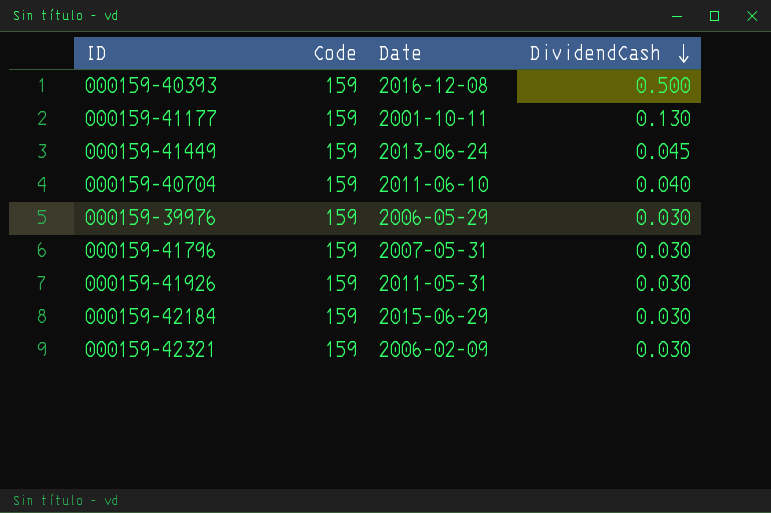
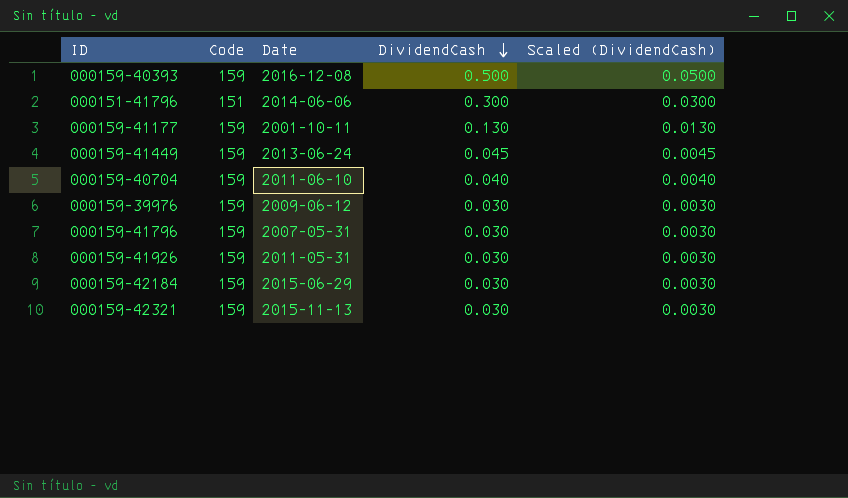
column Scaled (DividendCash) | formula: none -> [DividendCash] * 0.1
row 000151-41796: none -> 151 | 2014-06-06 | 0.300 | 0.0300
000159-39976 | Date: 2006-05-29 -> 2009-06-12
000159-42321 | Date: 2006-02-09 -> 2015-11-13

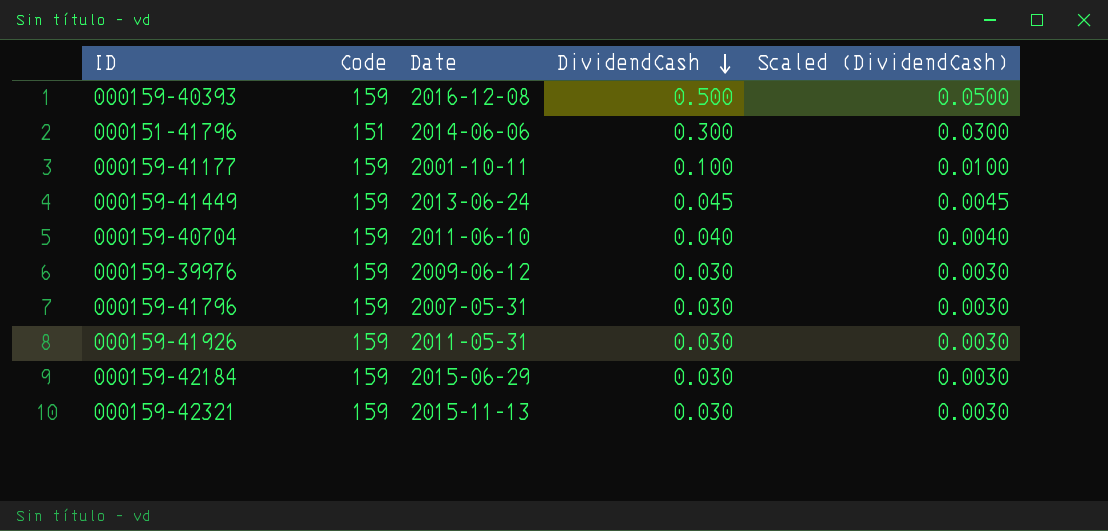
000159-41177 | DividendCash: 0.130 -> 0.100
000159-41177 | Scaled (DividendCash): 0.0130 -> 0.0100

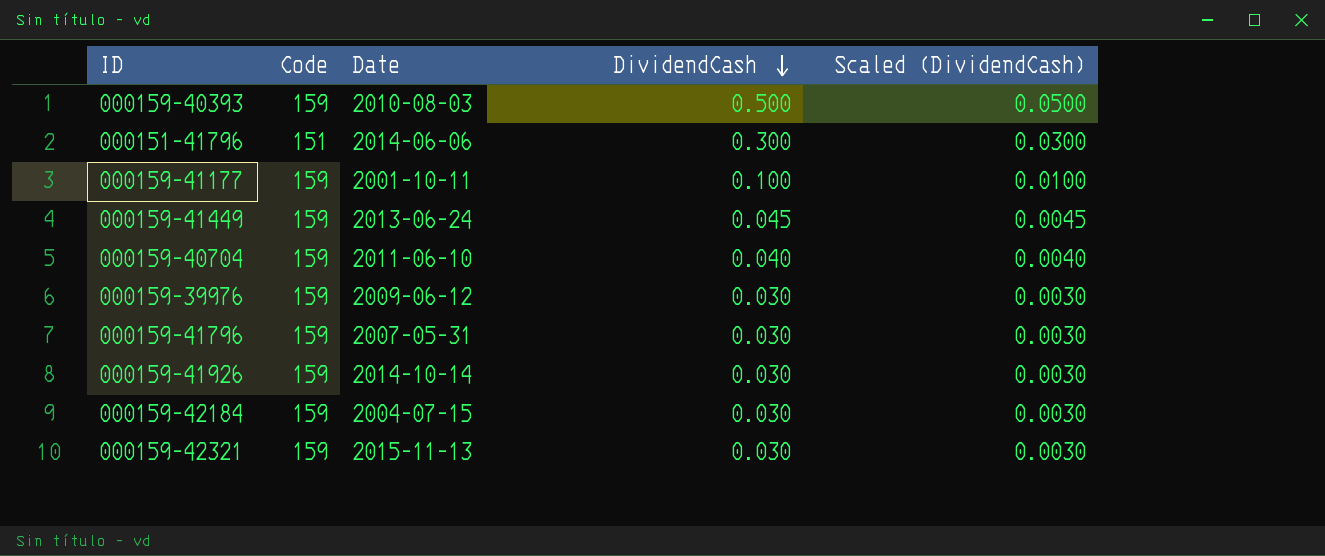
000159-40393 | Date: 2016-12-08 -> 2010-08-03
000159-41926 | Date: 2011-05-31 -> 2014-10-14
000159-42184 | Date: 2015-06-29 -> 2004-07-15

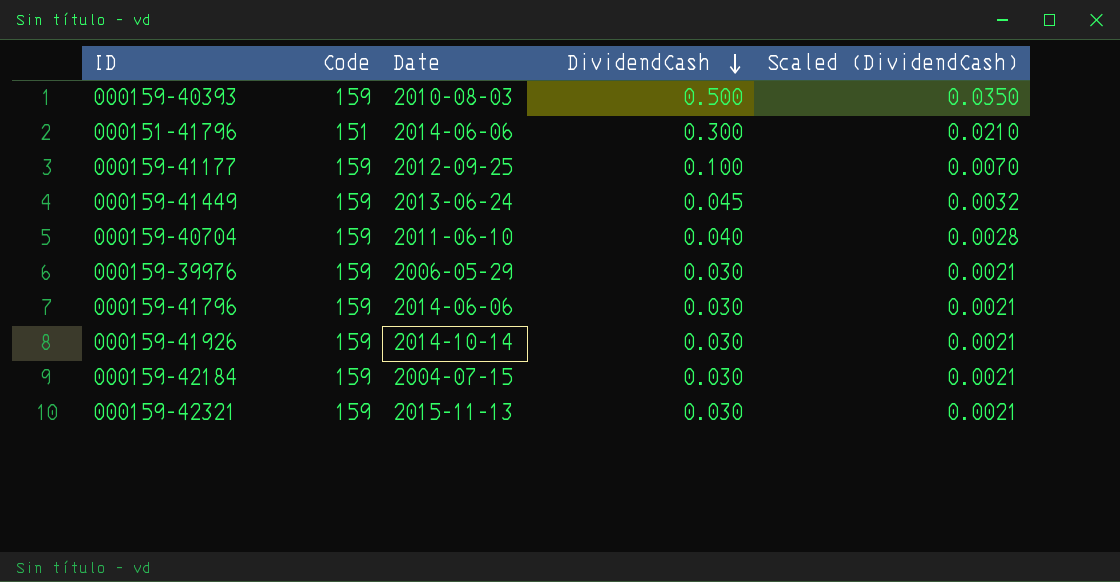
column Scaled (DividendCash) | formula: [DividendCash] * 0.1 -> [DividendCash] * 0.07
000159-41177 | Date: 2001-10-11 -> 2012-09-25
000159-39976 | Date: 2009-06-12 -> 2006-05-29
000159-41796 | Date: 2007-05-31 -> 2014-06-06

